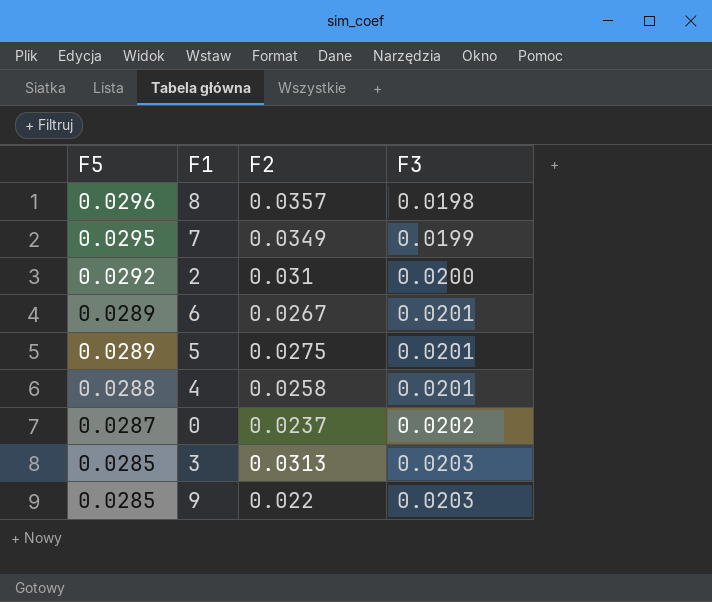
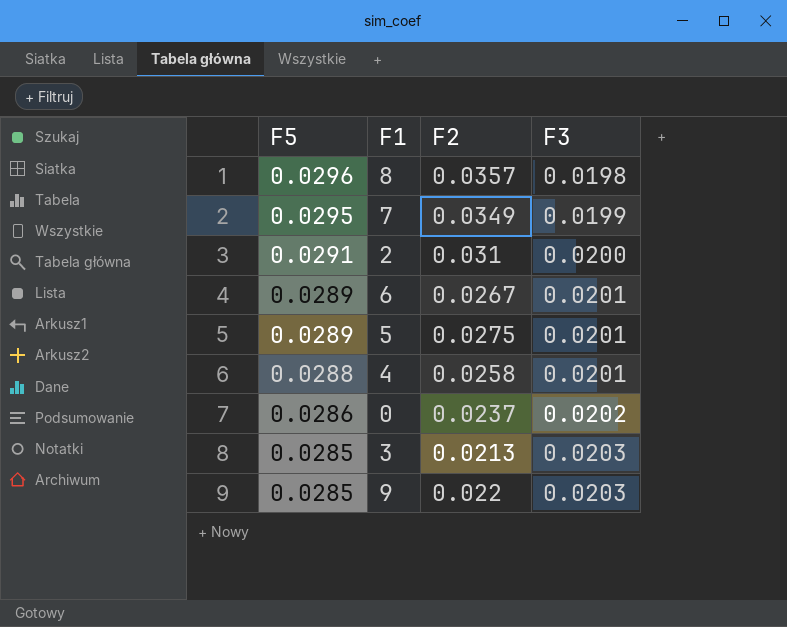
2 | F5: 0.0292 -> 0.0291
0 | F5: 0.0287 -> 0.0286
3 | F2: 0.0313 -> 0.0213

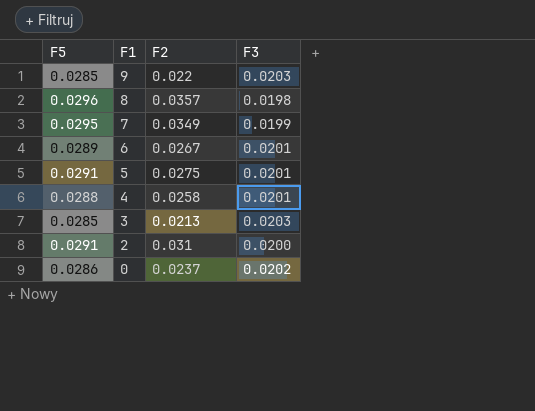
row order: F5 descending -> F1 descending
5 | F5: 0.0289 -> 0.0291

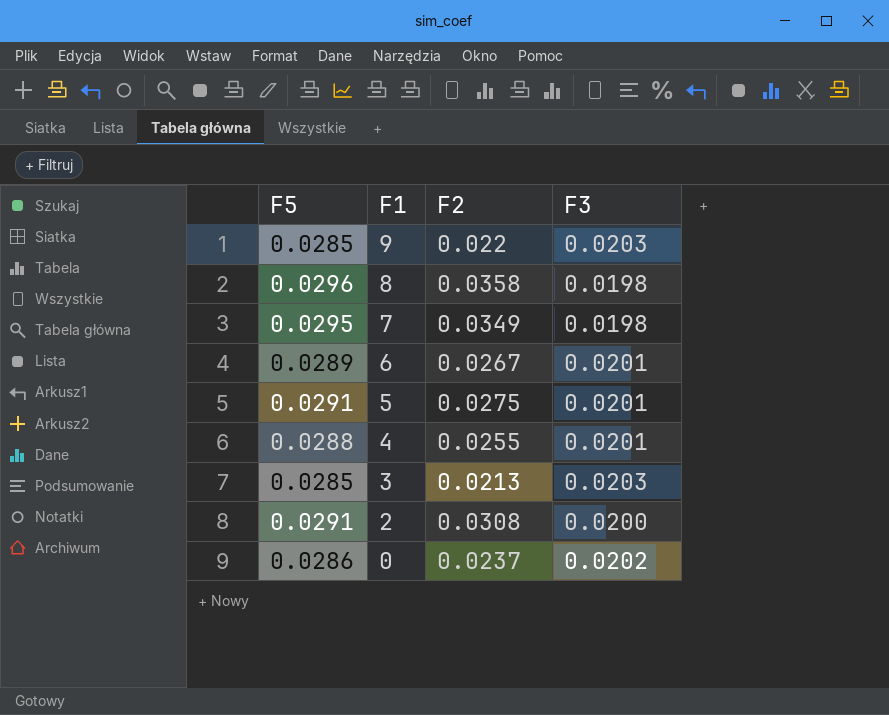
8 | F2: 0.0357 -> 0.0358
7 | F3: 0.0199 -> 0.0198
4 | F2: 0.0258 -> 0.0255
2 | F2: 0.031 -> 0.0308

